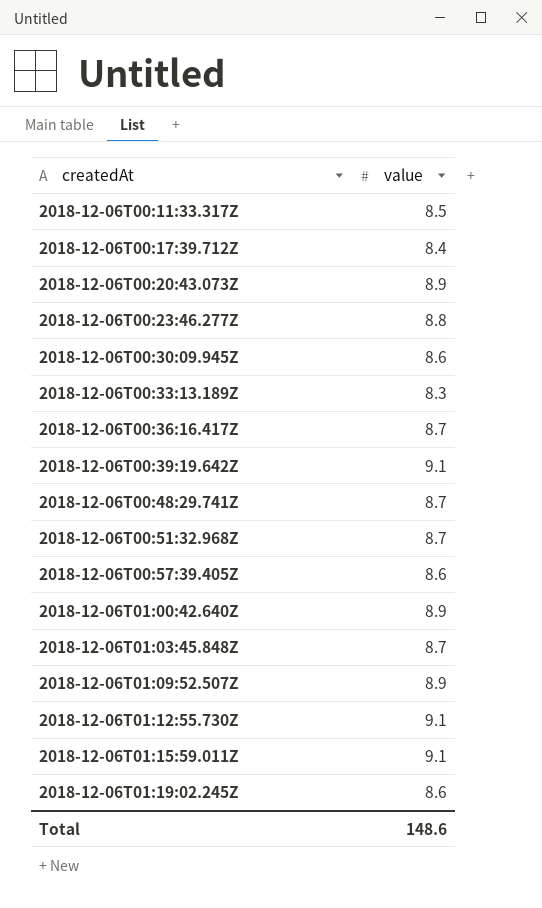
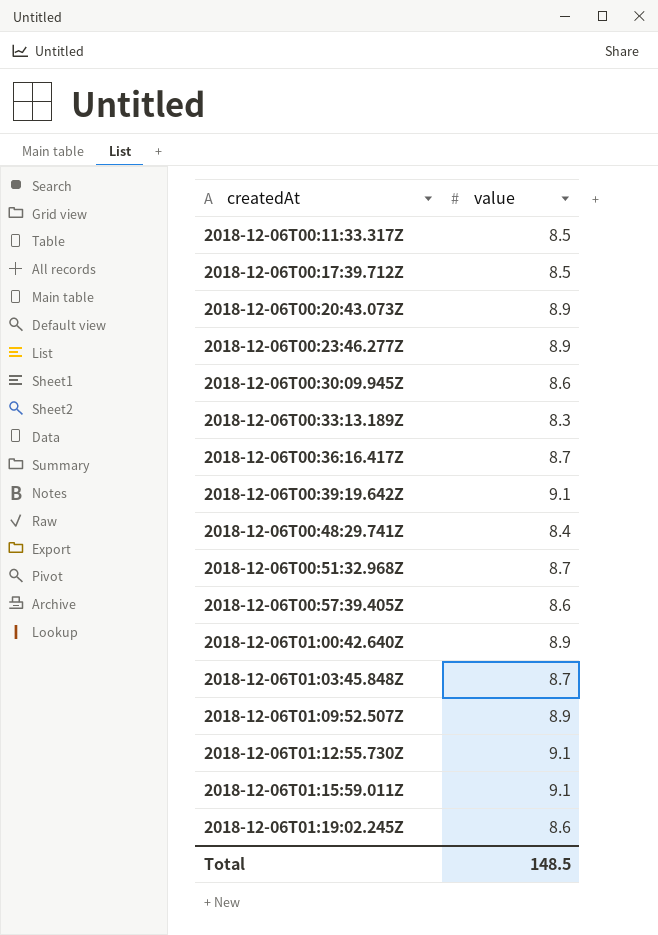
2018-12-06T00:17:39.712Z | value: 8.4 -> 8.5
2018-12-06T00:23:46.277Z | value: 8.8 -> 8.9
2018-12-06T00:48:29.741Z | value: 8.7 -> 8.4
Total | value: 148.6 -> 148.5

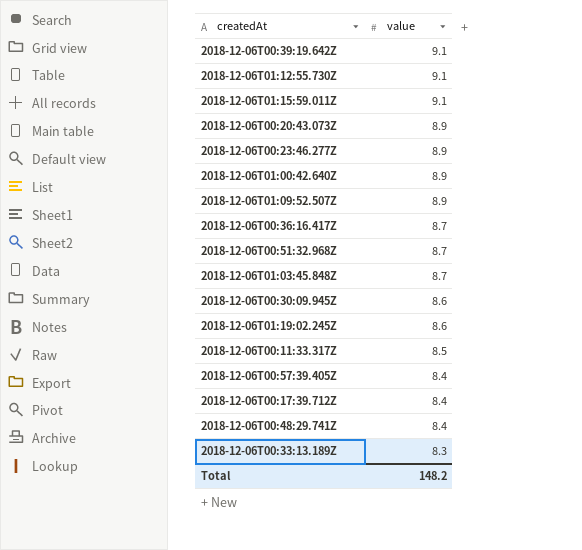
row order: createdAt ascending -> value descending
2018-12-06T00:57:39.405Z | value: 8.6 -> 8.4
2018-12-06T00:17:39.712Z | value: 8.5 -> 8.4
Total | value: 148.5 -> 148.2

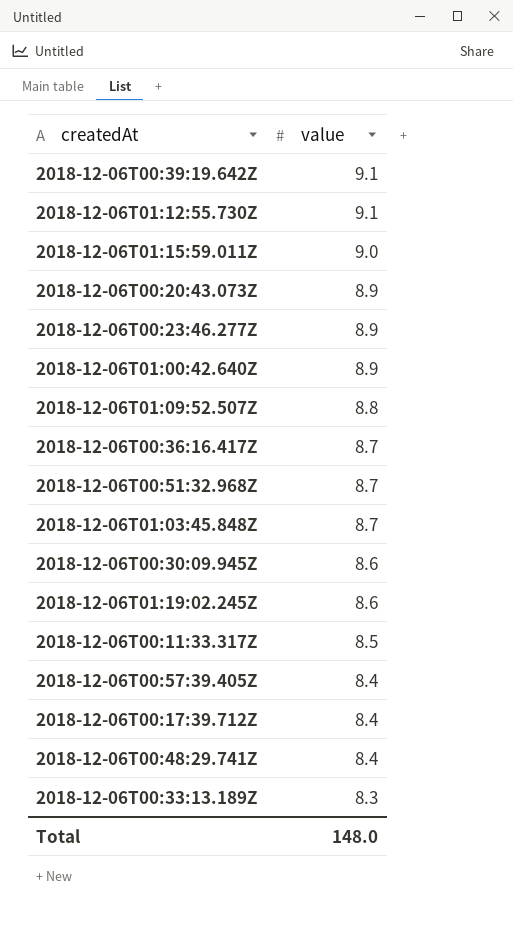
2018-12-06T01:15:59.011Z | value: 9.1 -> 9.0
2018-12-06T01:09:52.507Z | value: 8.9 -> 8.8
Total | value: 148.2 -> 148.0

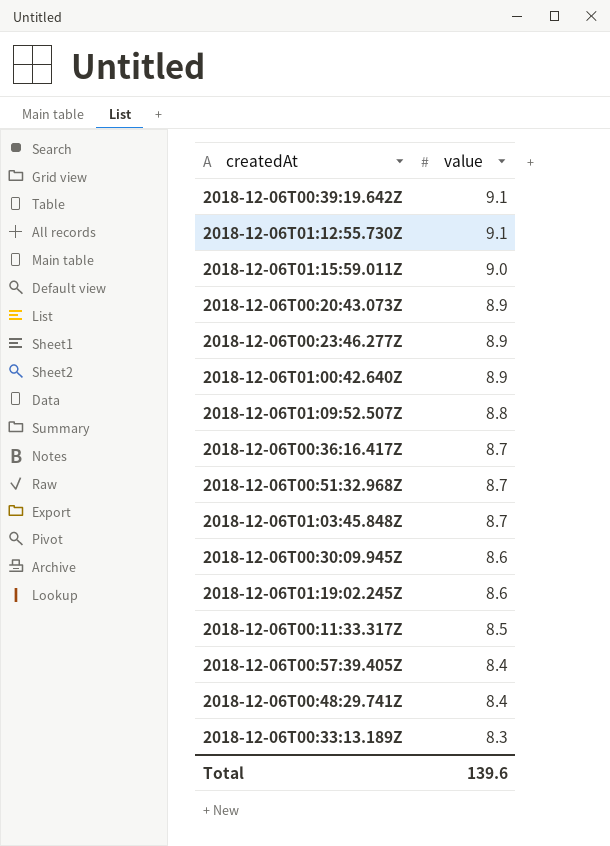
row 2018-12-06T00:17:39.712Z: 8.4 -> none
Total | value: 148.0 -> 139.6

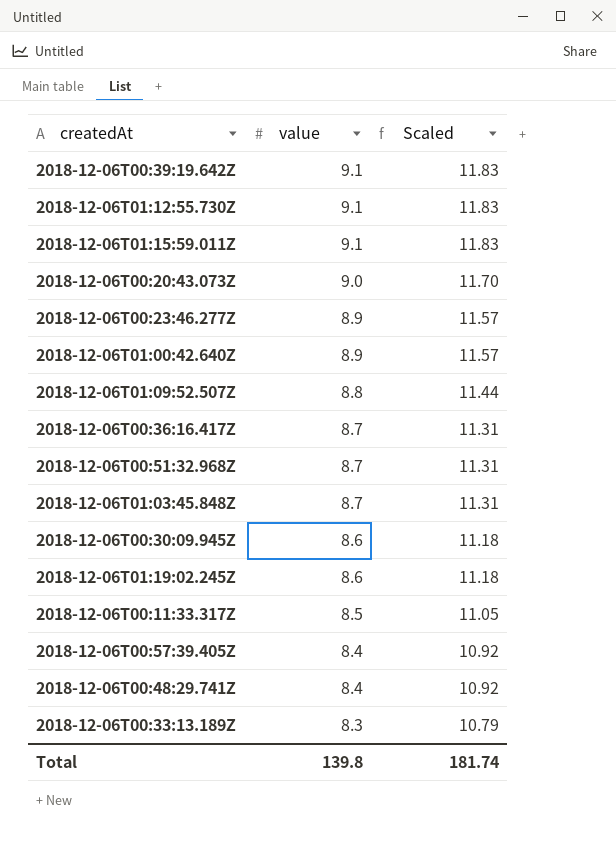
column Scaled | formula: none -> [value] * 1.3
2018-12-06T01:15:59.011Z | value: 9.0 -> 9.1
2018-12-06T00:20:43.073Z | value: 8.9 -> 9.0
Total | value: 139.6 -> 139.8

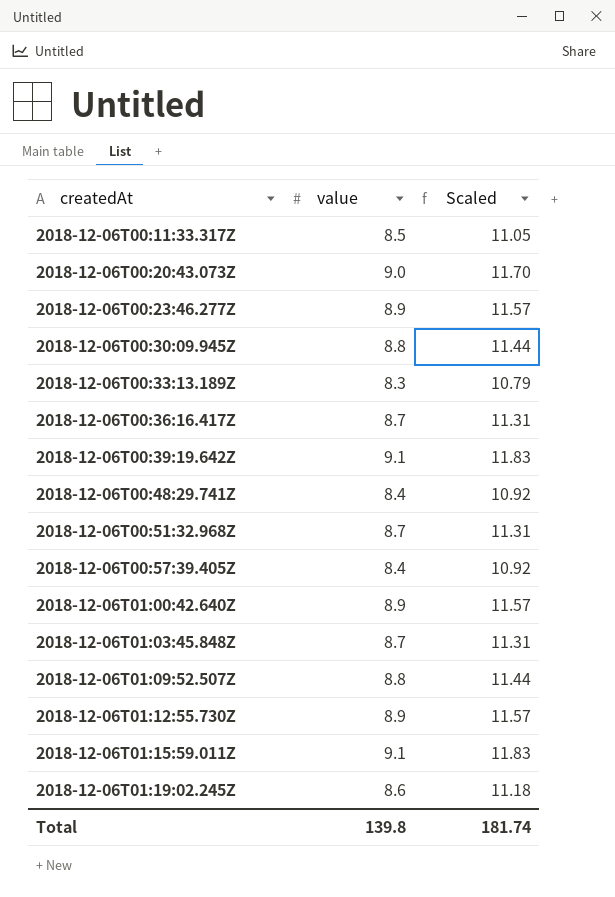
row order: value descending -> createdAt ascending
2018-12-06T00:30:09.945Z | value: 8.6 -> 8.8
2018-12-06T00:30:09.945Z | Scaled: 11.18 -> 11.44
2018-12-06T01:12:55.730Z | value: 9.1 -> 8.9
2018-12-06T01:12:55.730Z | Scaled: 11.83 -> 11.57

